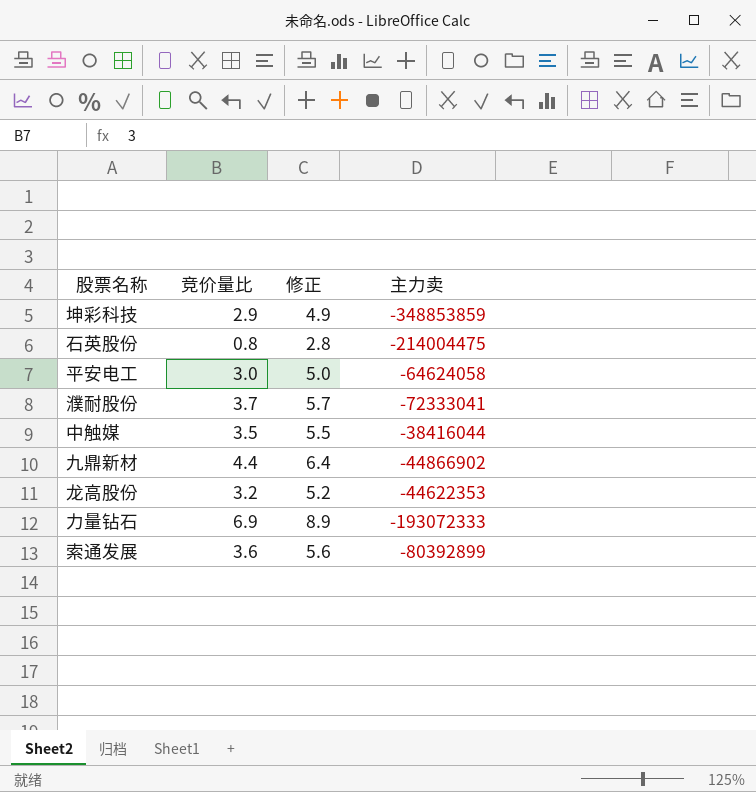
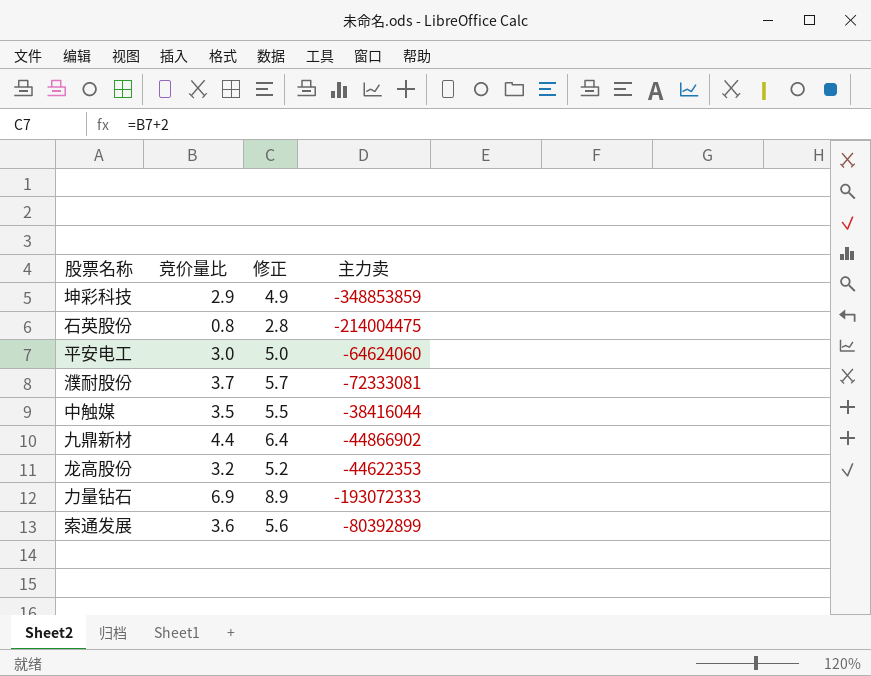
平安电工 | 主力卖: -64624058 -> -64624060
濮耐股份 | 主力卖: -72333041 -> -72333081

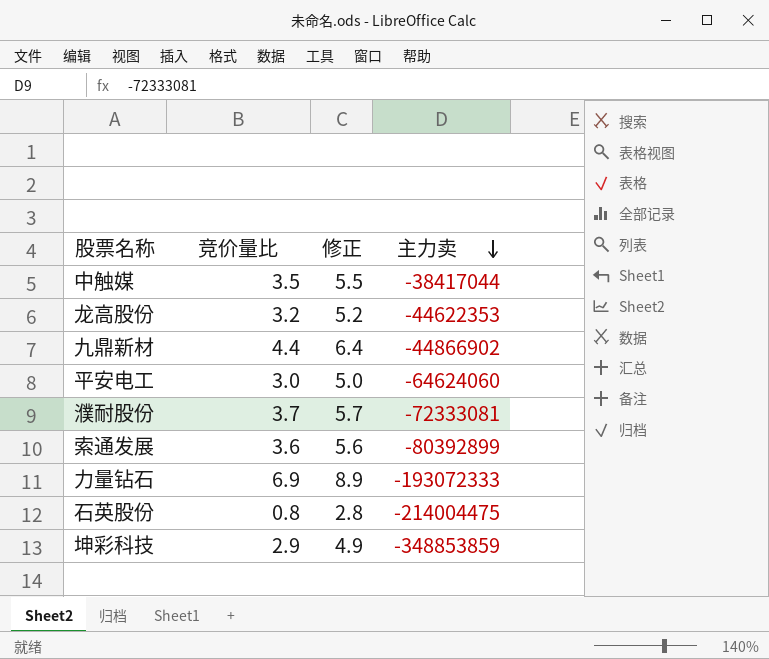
row order: none -> 主力卖 descending
中触媒 | 主力卖: -38416044 -> -38417044

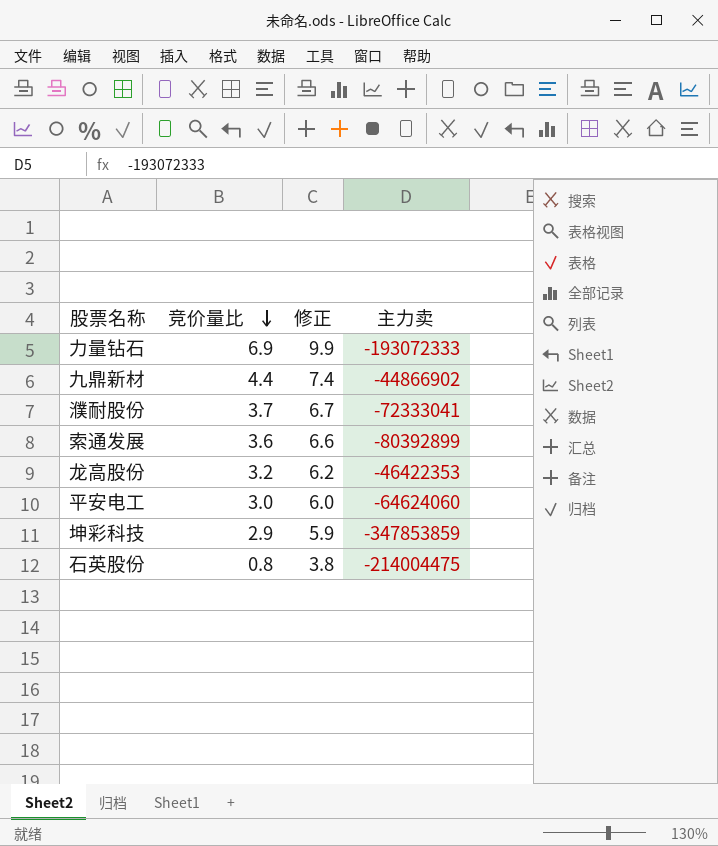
row order: 主力卖 descending -> 竞价量比 descending
column 修正 | formula: [竞价量比] + 2 -> [竞价量比] + 3
row 中触媒: 3.5 | 5.5 | -38417044 -> none
濮耐股份 | 主力卖: -72333081 -> -72333041
龙高股份 | 主力卖: -44622353 -> -46422353
坤彩科技 | 主力卖: -348853859 -> -347853859

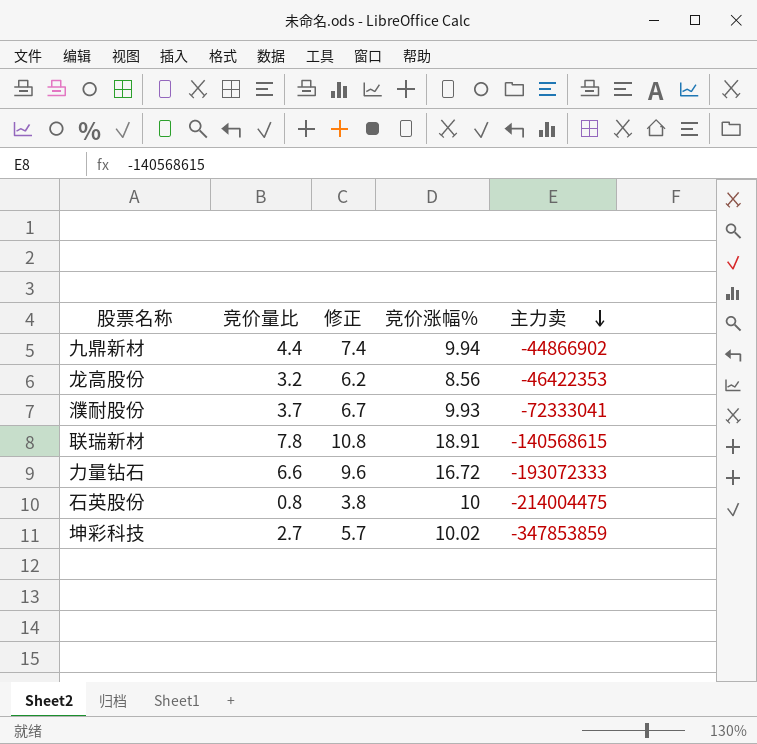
row order: 竞价量比 descending -> 主力卖 descending
column 竞价涨幅% | position: none -> 4
row 索通发展: 3.6 | 6.6 | -80392899 -> none
row 平安电工: 3.0 | 6.0 | -64624060 -> none
row 联瑞新材: none -> 7.8 | 10.8 | 18.91 | -140568615
力量钻石 | 竞价量比: 6.9 -> 6.6
力量钻石 | 修正: 9.9 -> 9.6
坤彩科技 | 竞价量比: 2.9 -> 2.7
坤彩科技 | 修正: 5.9 -> 5.7

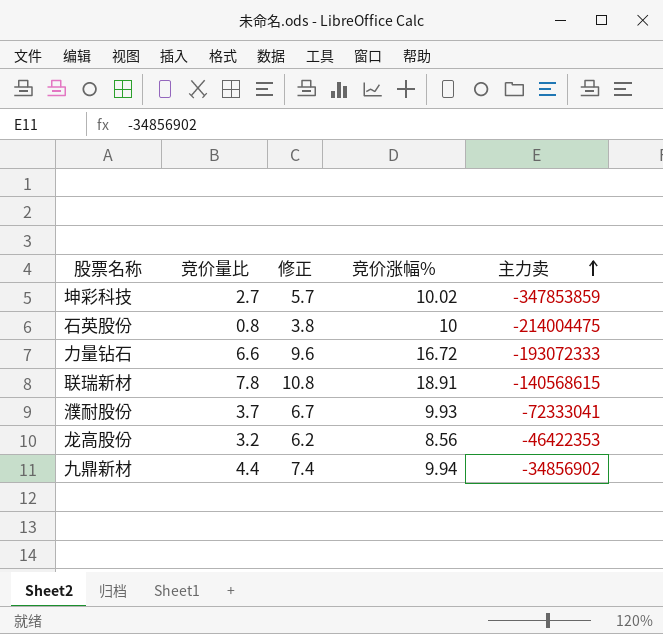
row order: 主力卖 descending -> 主力卖 ascending
九鼎新材 | 主力卖: -44866902 -> -34856902

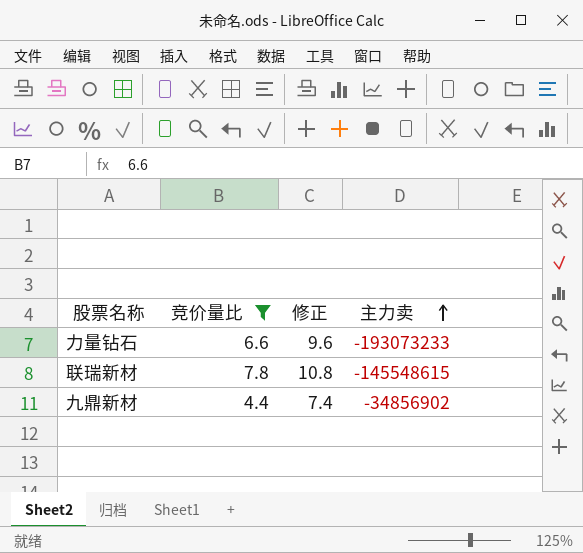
filter: none -> 竞价量比 >= 4.4
column 竞价涨幅% | position: 4 -> none
力量钻石 | 主力卖: -193072333 -> -193073233
联瑞新材 | 主力卖: -140568615 -> -145548615

